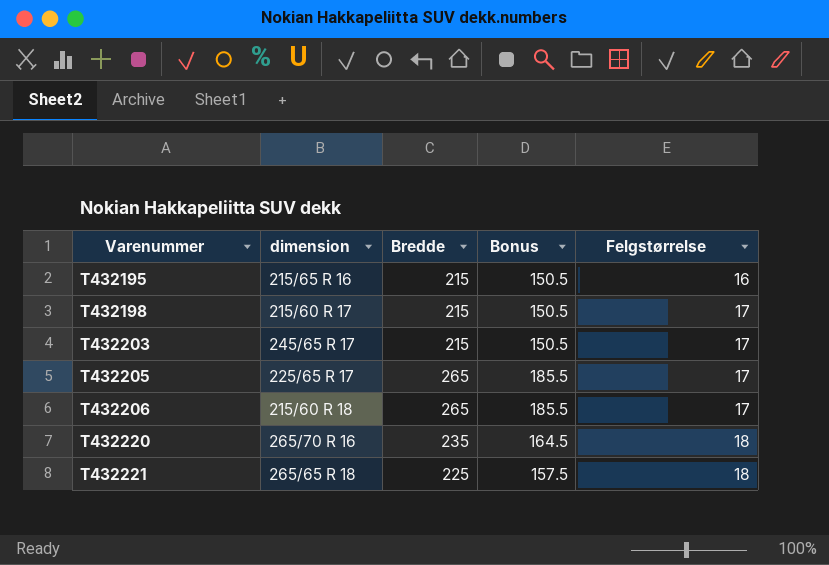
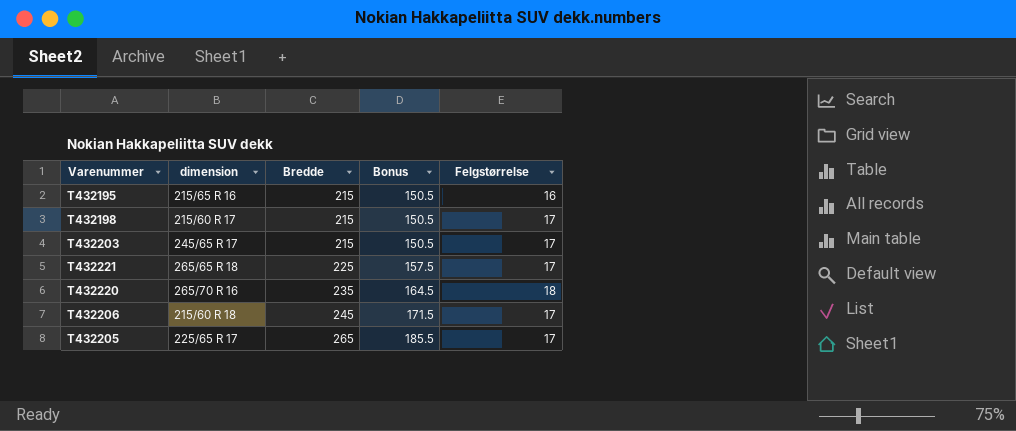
row order: Varenummer ascending -> Bredde ascending
T432221 | Felgstørrelse: 18 -> 17
T432206 | Bredde: 265 -> 245
T432206 | Bonus: 185.5 -> 171.5

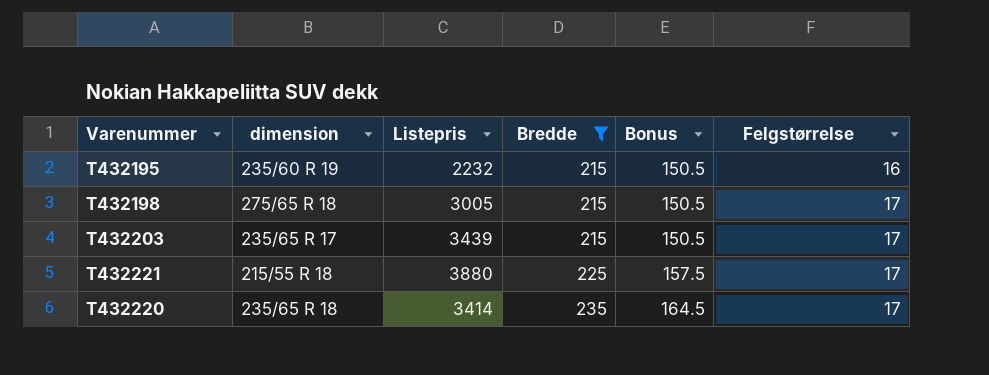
filter: none -> Bredde <= 235
column Listepris | position: none -> 3
T432195 | dimension: 215/65 R 16 -> 235/60 R 19
T432198 | dimension: 215/60 R 17 -> 275/65 R 18
T432203 | dimension: 245/65 R 17 -> 235/65 R 17
T432221 | dimension: 265/65 R 18 -> 215/55 R 18
T432220 | dimension: 265/70 R 16 -> 235/65 R 18
T432220 | Felgstørrelse: 18 -> 17

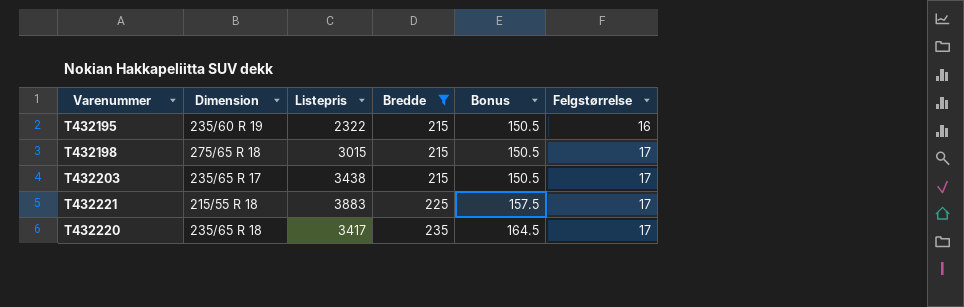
column name: dimension -> Dimension
T432195 | Listepris: 2232 -> 2322
T432198 | Listepris: 3005 -> 3015
T432203 | Listepris: 3439 -> 3438
T432221 | Listepris: 3880 -> 3883
T432220 | Listepris: 3414 -> 3417

